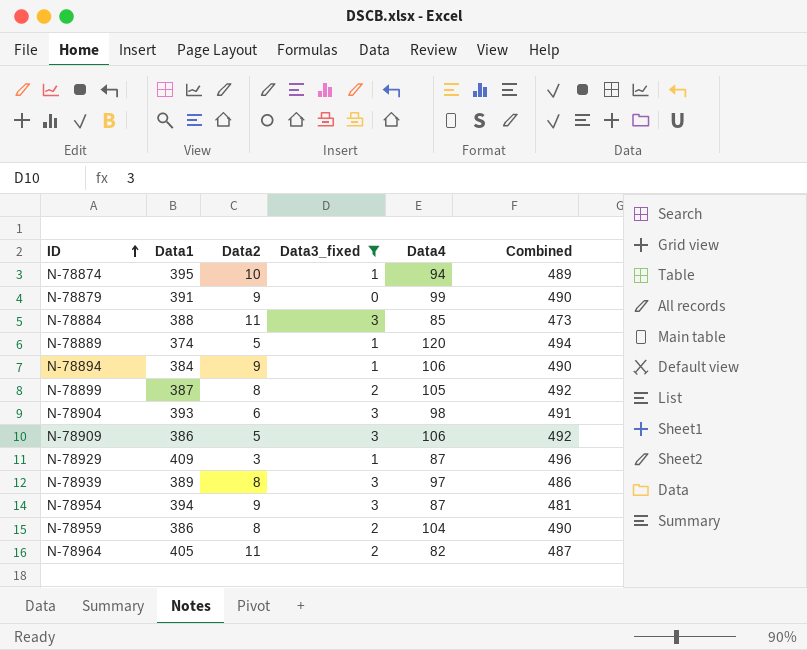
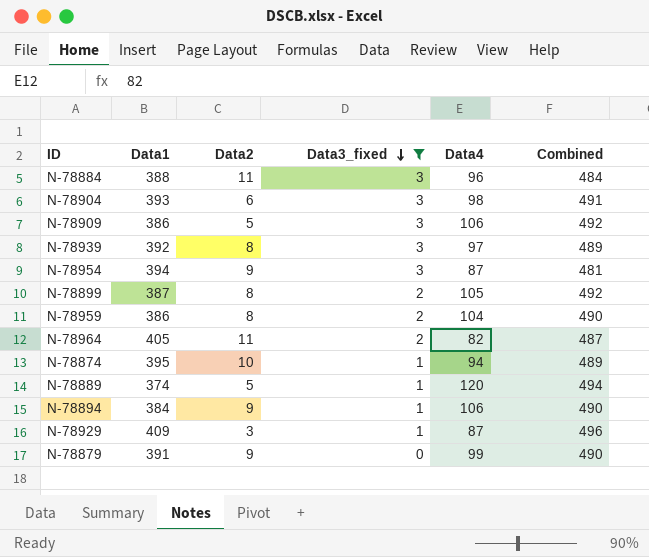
row order: ID ascending -> Data3_fixed descending
N-78884 | Data4: 85 -> 96
N-78884 | Combined: 473 -> 484
N-78939 | Data1: 389 -> 392
N-78939 | Combined: 486 -> 489

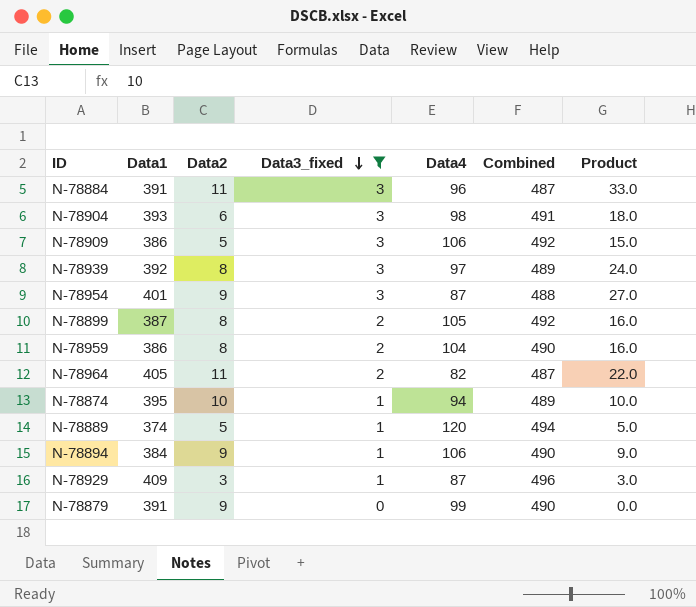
column Product | formula: none -> [Data2] * [Data3_fixed]
N-78884 | Data1: 388 -> 391
N-78884 | Combined: 484 -> 487
N-78954 | Data1: 394 -> 401
N-78954 | Combined: 481 -> 488

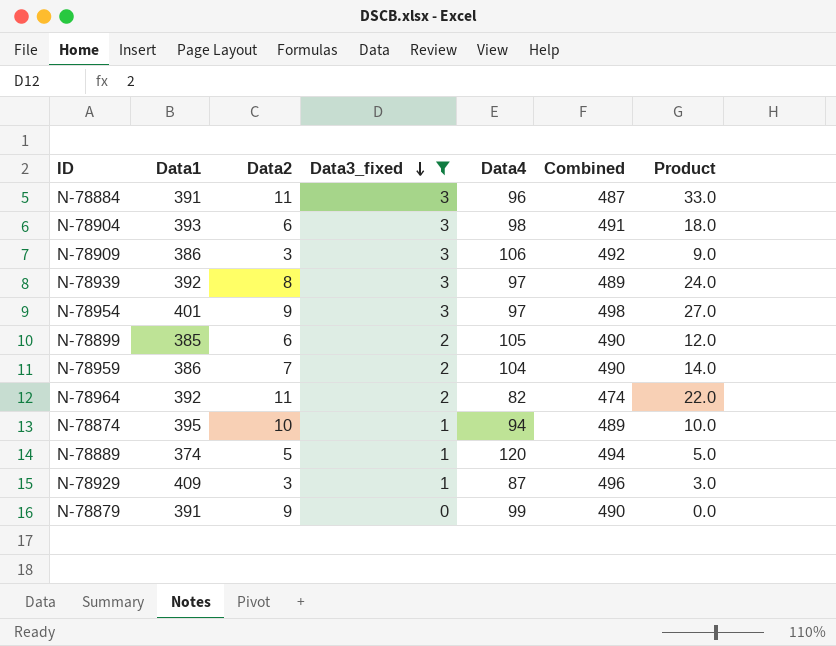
row N-78894: 384 | 9 | 1 | 106 | 490 | 9.0 -> none
N-78909 | Data2: 5 -> 3
N-78909 | Product: 15.0 -> 9.0
N-78954 | Data4: 87 -> 97
N-78954 | Combined: 488 -> 498
N-78899 | Data1: 387 -> 385
N-78899 | Data2: 8 -> 6
N-78899 | Combined: 492 -> 490
N-78899 | Product: 16.0 -> 12.0
N-78959 | Data2: 8 -> 7
N-78959 | Product: 16.0 -> 14.0
N-78964 | Data1: 405 -> 392
N-78964 | Combined: 487 -> 474

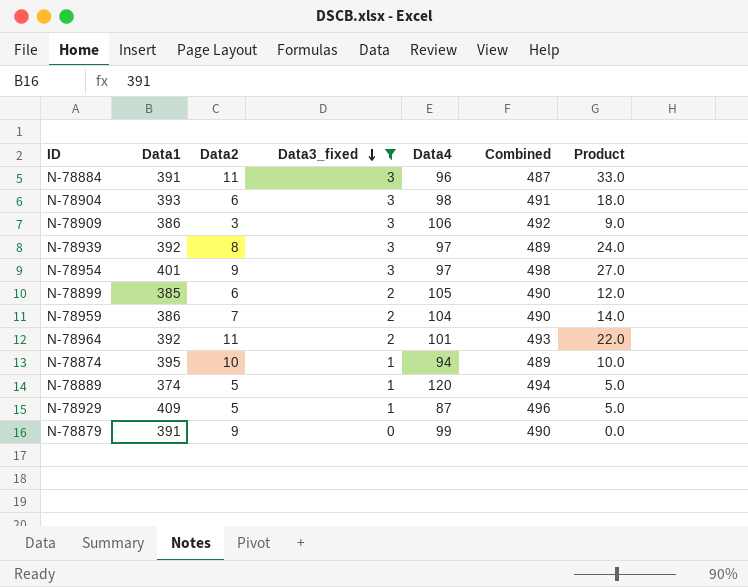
N-78964 | Data4: 82 -> 101
N-78964 | Combined: 474 -> 493
N-78929 | Data2: 3 -> 5
N-78929 | Product: 3.0 -> 5.0

